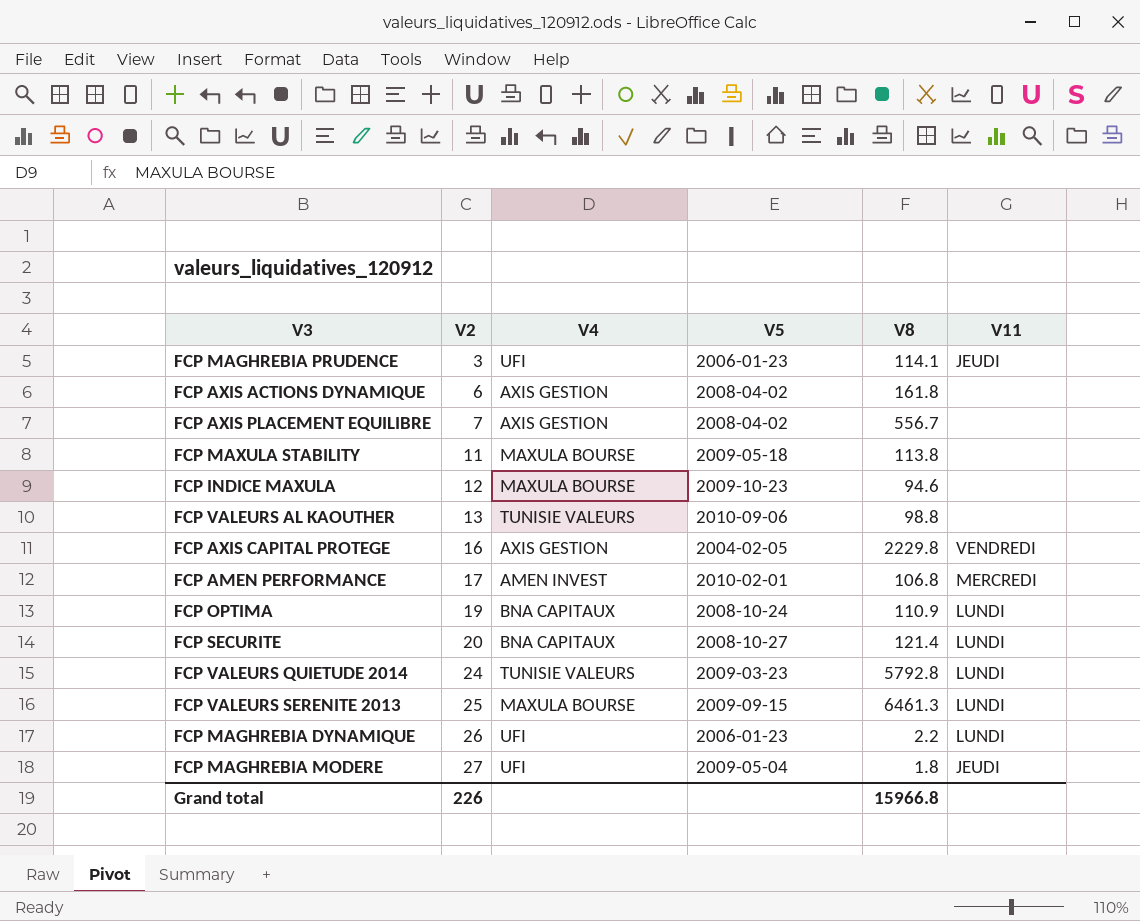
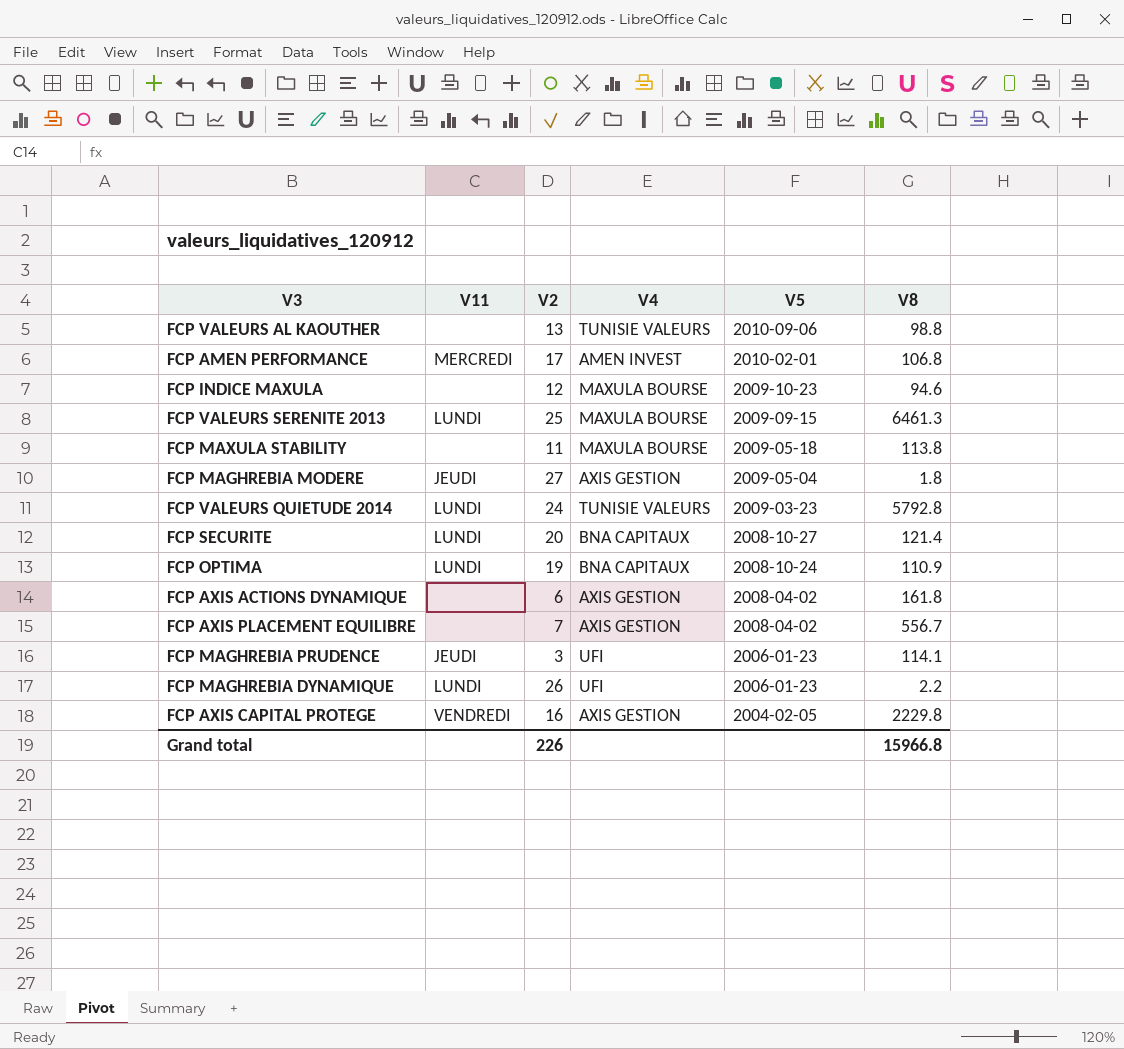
row order: V2 ascending -> V5 descending
column V11 | position: 6 -> 2
FCP MAGHREBIA MODERE | V4: UFI -> AXIS GESTION

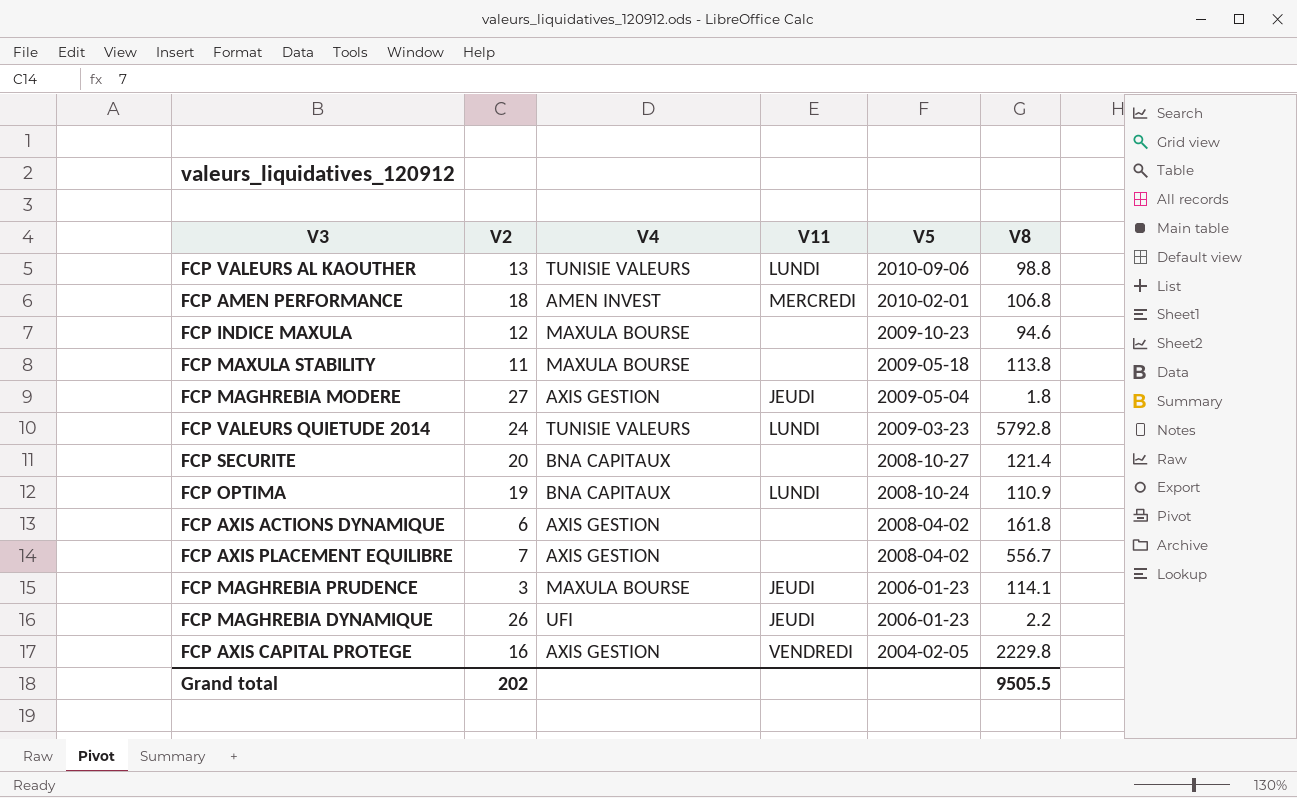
column V11 | position: 2 -> 4
row FCP VALEURS SERENITE 2013: LUNDI | 25 | MAXULA BOURSE | 2009-09-15 | 6461.3 -> none
FCP VALEURS AL KAOUTHER | V11: none -> LUNDI
FCP AMEN PERFORMANCE | V2: 17 -> 18
FCP SECURITE | V11: LUNDI -> none
FCP MAGHREBIA PRUDENCE | V4: UFI -> MAXULA BOURSE
FCP MAGHREBIA DYNAMIQUE | V11: LUNDI -> JEUDI
Grand total | V2: 226 -> 202
Grand total | V8: 15966.8 -> 9505.5

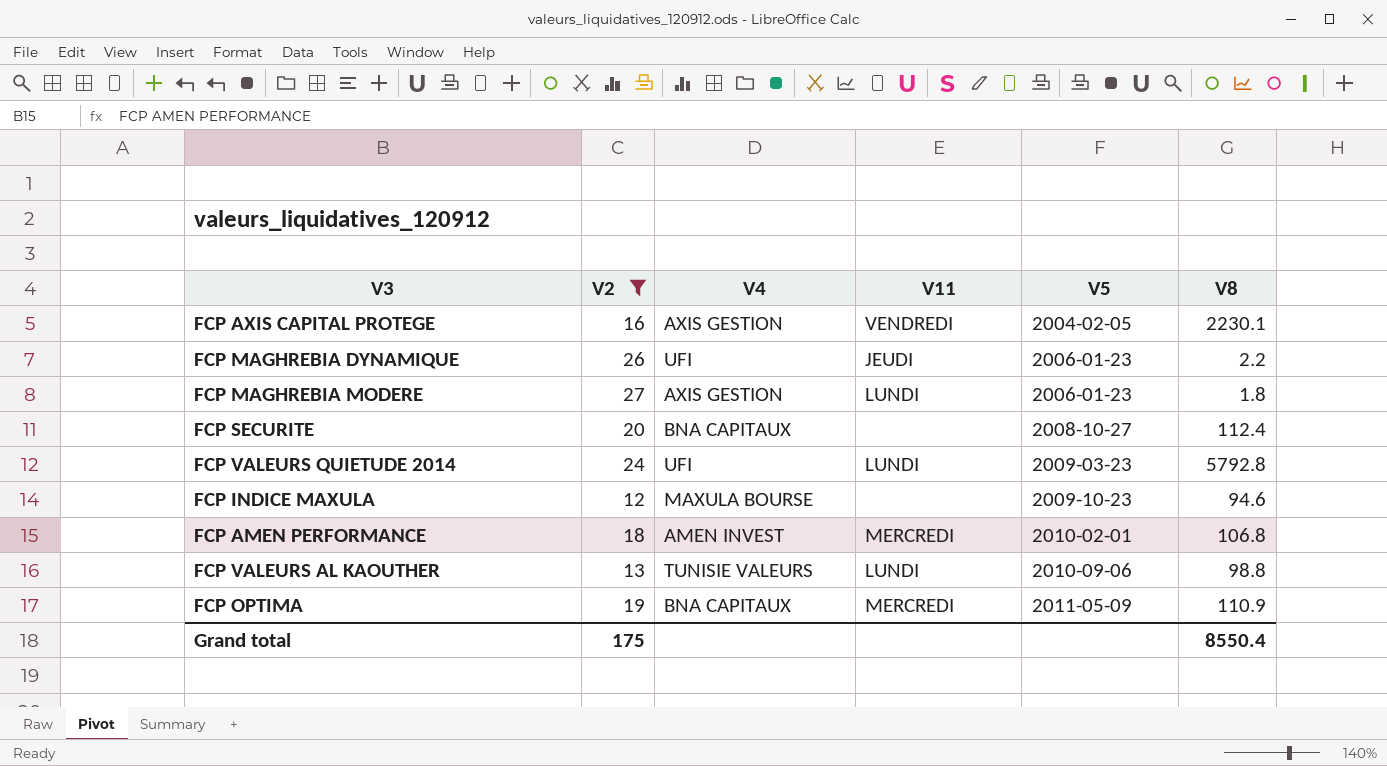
filter: none -> V2 >= 12
row order: V5 descending -> V5 ascending
FCP AXIS CAPITAL PROTEGE | V8: 2229.8 -> 2230.1
FCP MAGHREBIA MODERE | V11: JEUDI -> LUNDI
FCP MAGHREBIA MODERE | V5: 2009-05-04 -> 2006-01-23
FCP SECURITE | V8: 121.4 -> 112.4
FCP VALEURS QUIETUDE 2014 | V4: TUNISIE VALEURS -> UFI
FCP OPTIMA | V11: LUNDI -> MERCREDI
FCP OPTIMA | V5: 2008-10-24 -> 2011-05-09
Grand total | V2: 202 -> 175
Grand total | V8: 9505.5 -> 8550.4

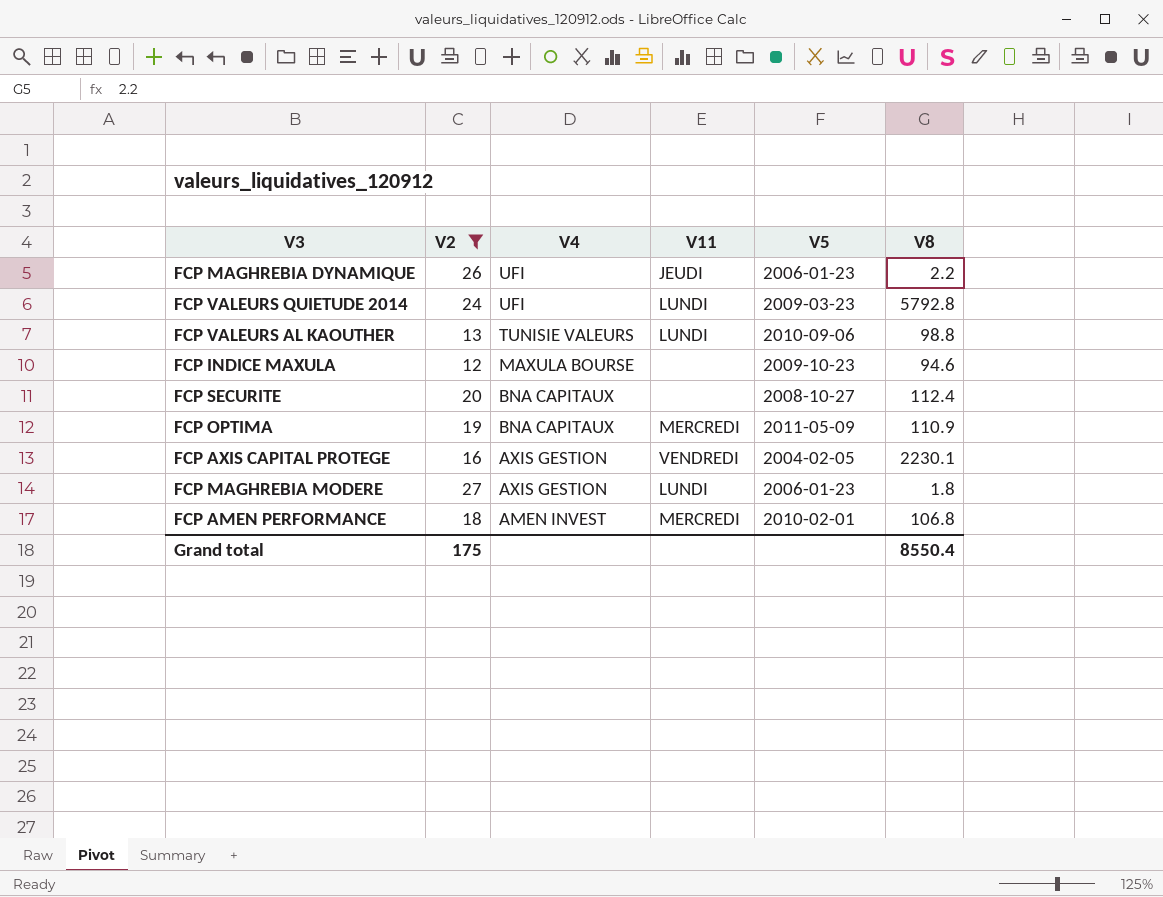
row order: V5 ascending -> V4 descending

